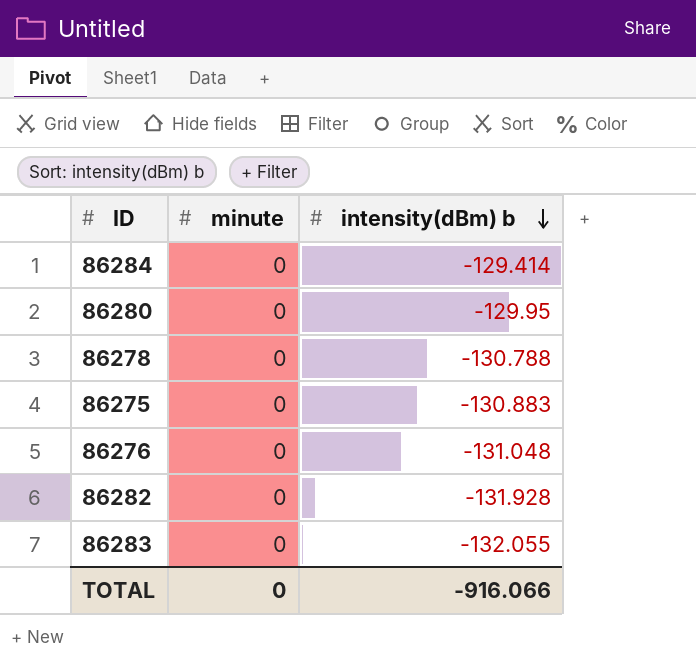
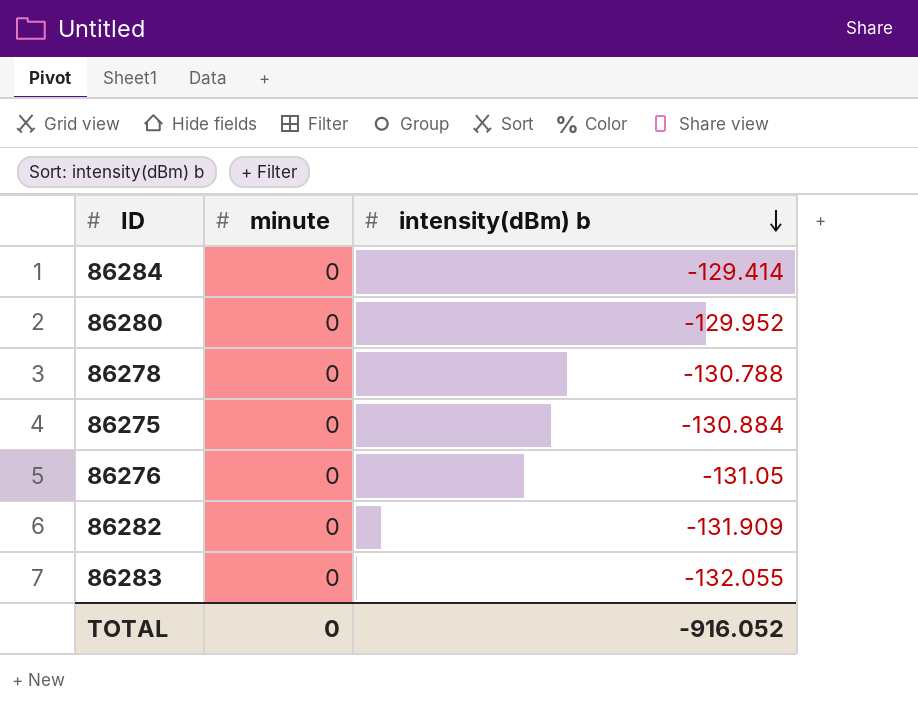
86280 | intensity(dBm) b: -129.95 -> -129.952
86275 | intensity(dBm) b: -130.883 -> -130.884
86276 | intensity(dBm) b: -131.048 -> -131.05
86282 | intensity(dBm) b: -131.928 -> -131.909
TOTAL | intensity(dBm) b: -916.066 -> -916.052

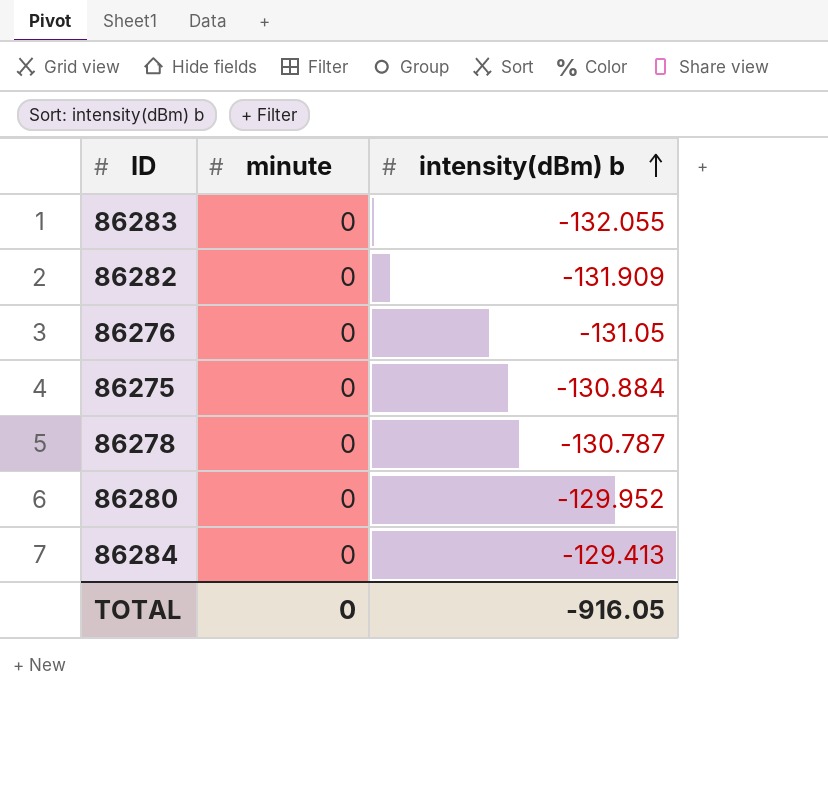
row order: intensity(dBm) b descending -> intensity(dBm) b ascending
86278 | intensity(dBm) b: -130.788 -> -130.787
86284 | intensity(dBm) b: -129.414 -> -129.413
TOTAL | intensity(dBm) b: -916.052 -> -916.05

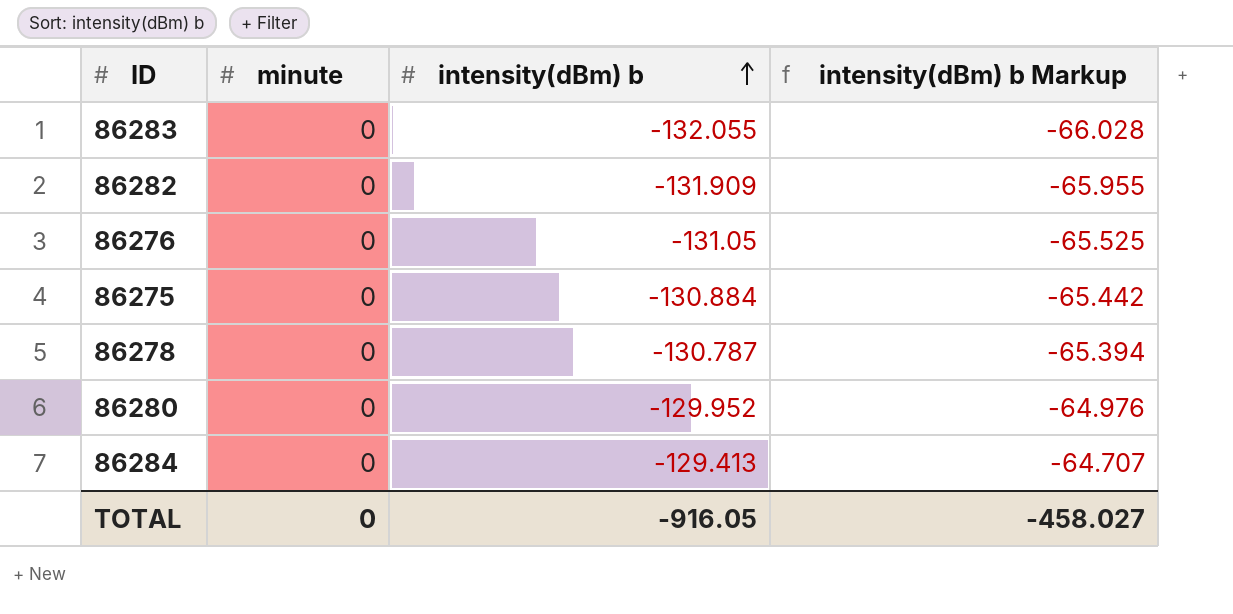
column intensity(dBm) b Markup | formula: none -> [intensity(dBm) b] * 0.5

